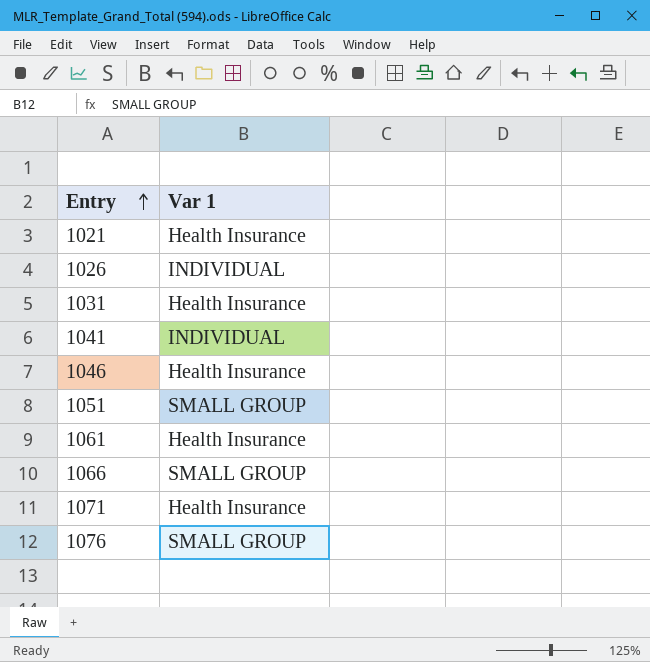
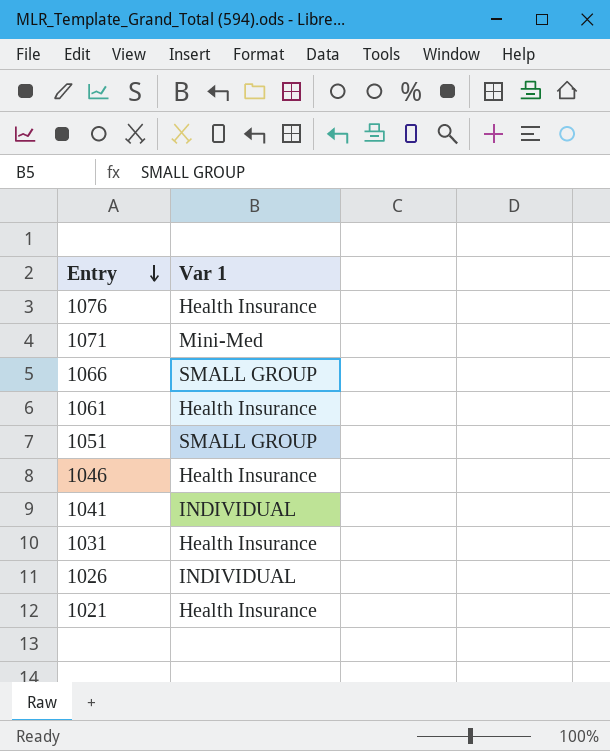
row order: Entry ascending -> Entry descending
1076 | Var 1: SMALL GROUP -> Health Insurance
1071 | Var 1: Health Insurance -> Mini-Med

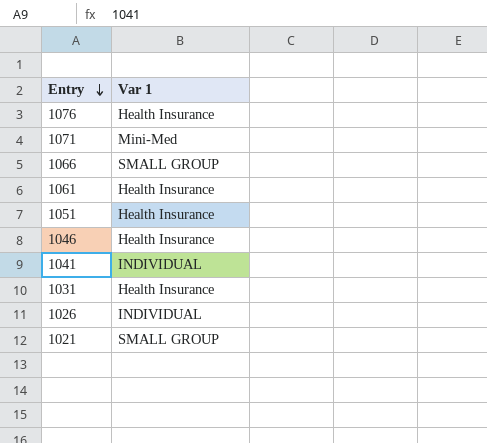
1051 | Var 1: SMALL GROUP -> Health Insurance
1021 | Var 1: Health Insurance -> SMALL GROUP

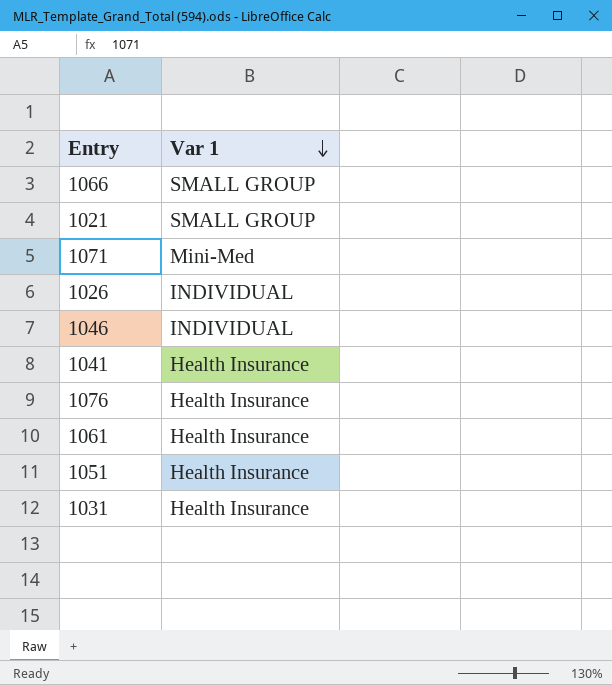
row order: Entry descending -> Var 1 descending
1046 | Var 1: Health Insurance -> INDIVIDUAL
1041 | Var 1: INDIVIDUAL -> Health Insurance

